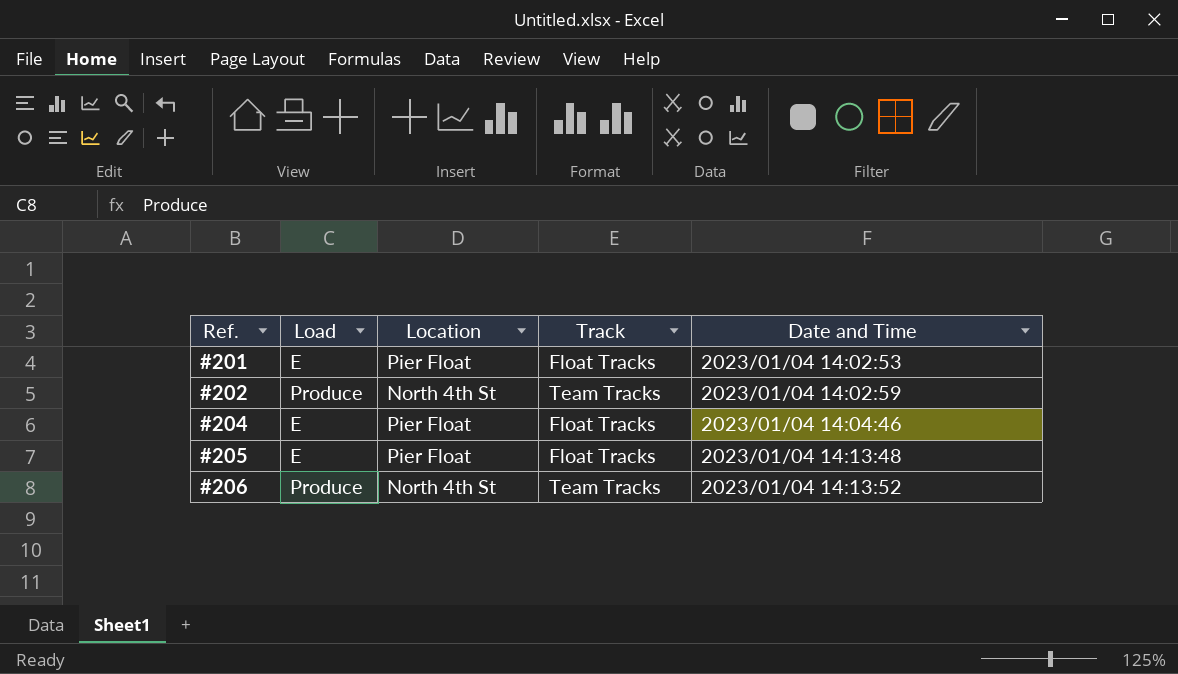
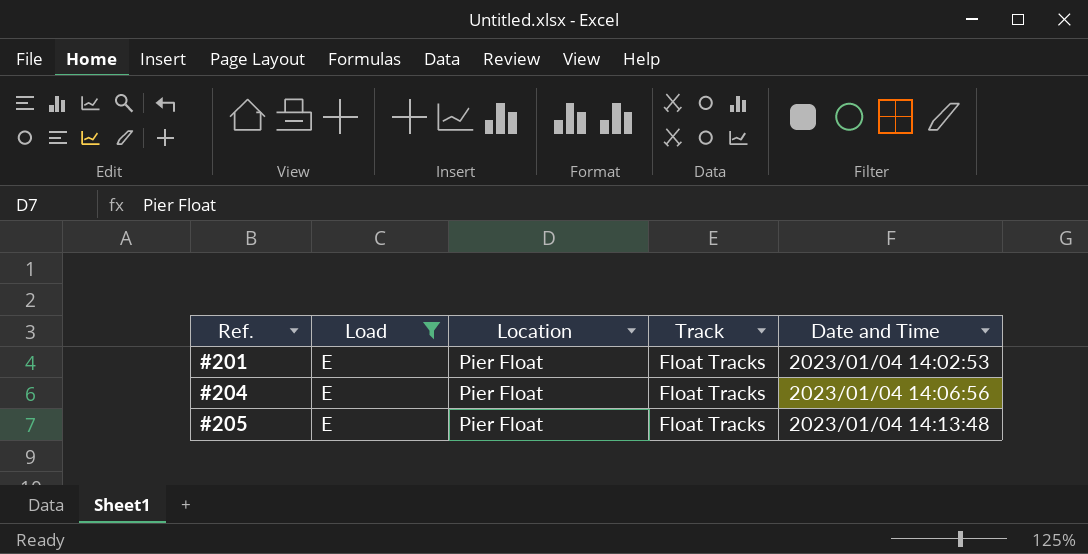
filter: none -> Load = E
#204 | Date and Time: 2023/01/04 14:04:46 -> 2023/01/04 14:06:56

